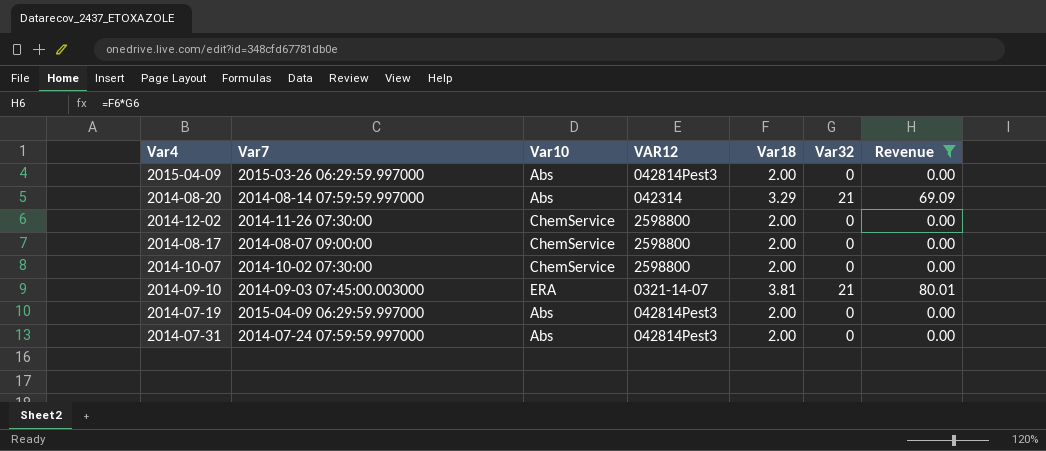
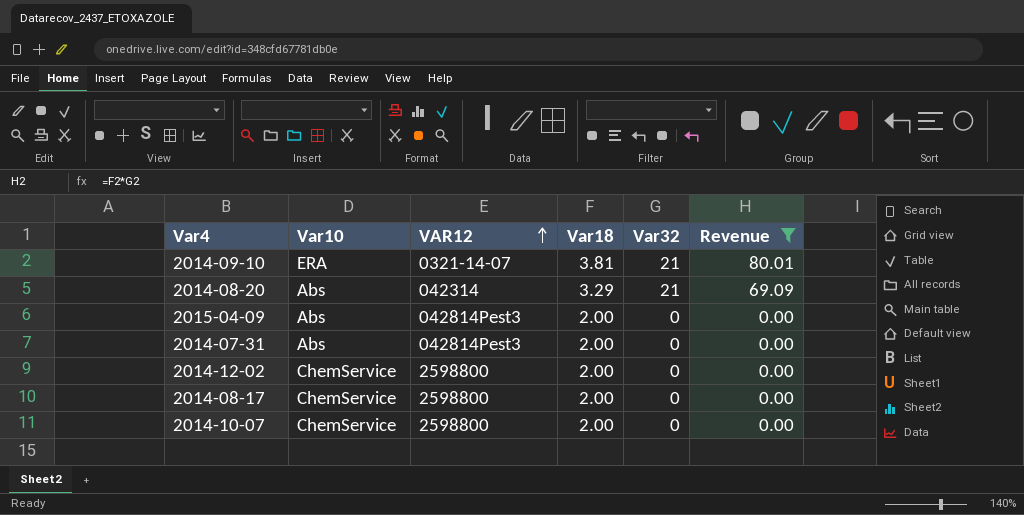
row order: none -> VAR12 ascending
column Var7 | position: 2 -> none
row 2014-07-19: 2015-04-09 06:29:59.997000 | Abs | 042814Pest3 | 2.00 | 0 | 0.00 -> none

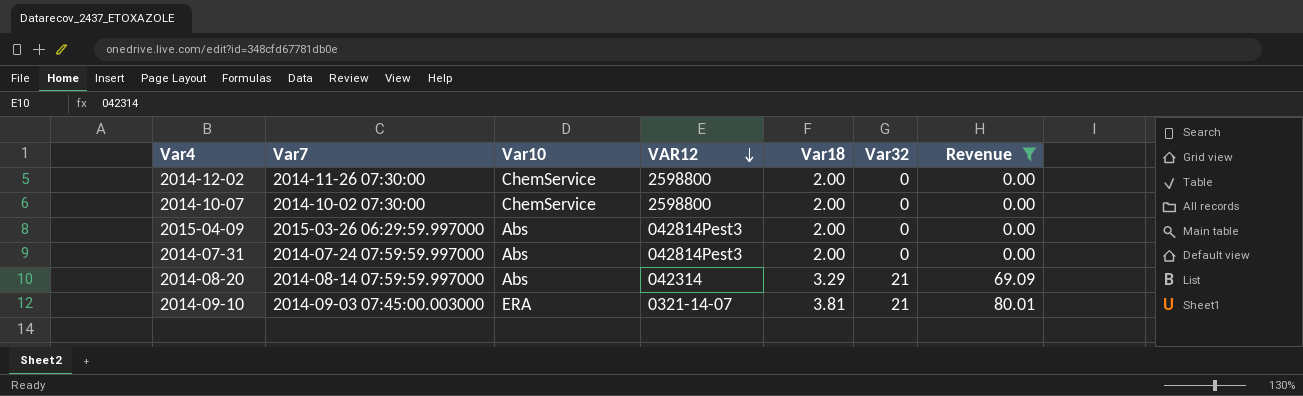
row order: VAR12 ascending -> VAR12 descending
column Var7 | position: none -> 2
row 2014-08-17: ChemService | 2598800 | 2.00 | 0 | 0.00 -> none

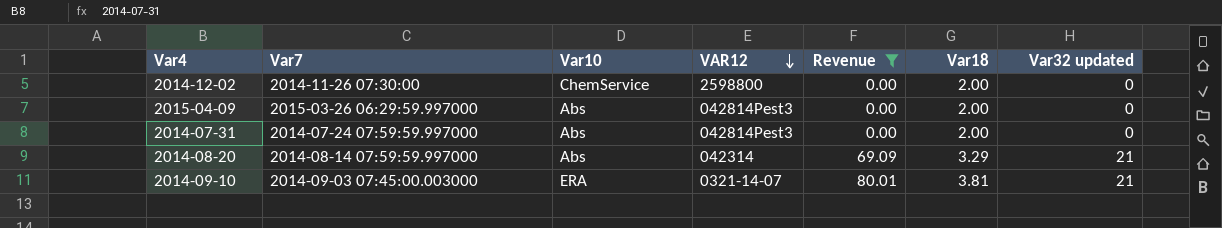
column Revenue | position: 7 -> 5
column name: Var32 -> Var32 updated
row 2014-10-07: 2014-10-02 07:30:00 | ChemService | 2598800 | 2.00 | 0 | 0.00 -> none

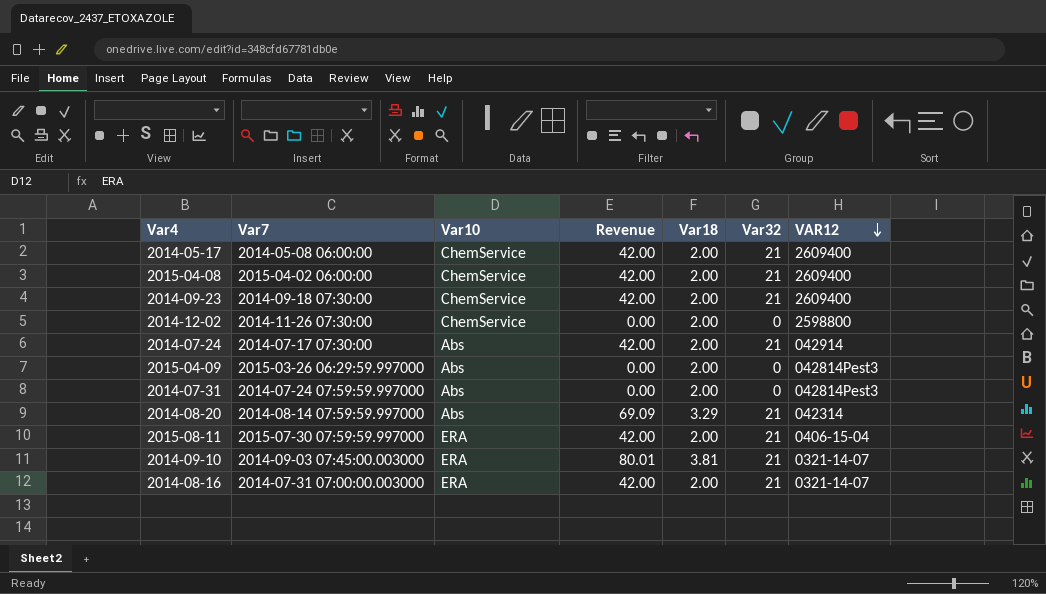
filter: Revenue != 42.00 -> none
column name: Var32 updated -> Var32
column VAR12 | position: 4 -> 7

